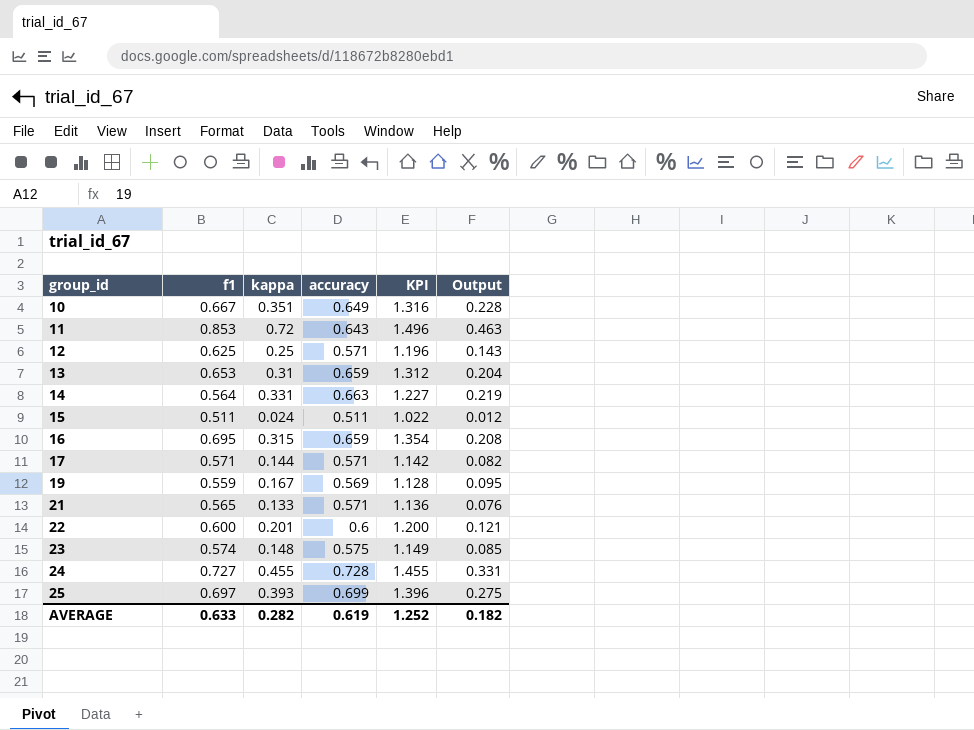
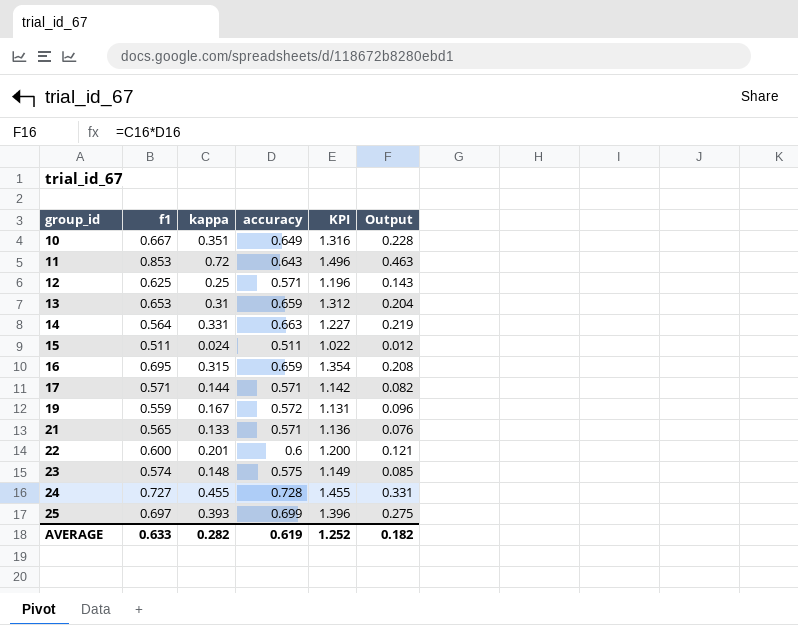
19 | accuracy: 0.569 -> 0.572
19 | KPI: 1.128 -> 1.131
19 | Output: 0.095 -> 0.096

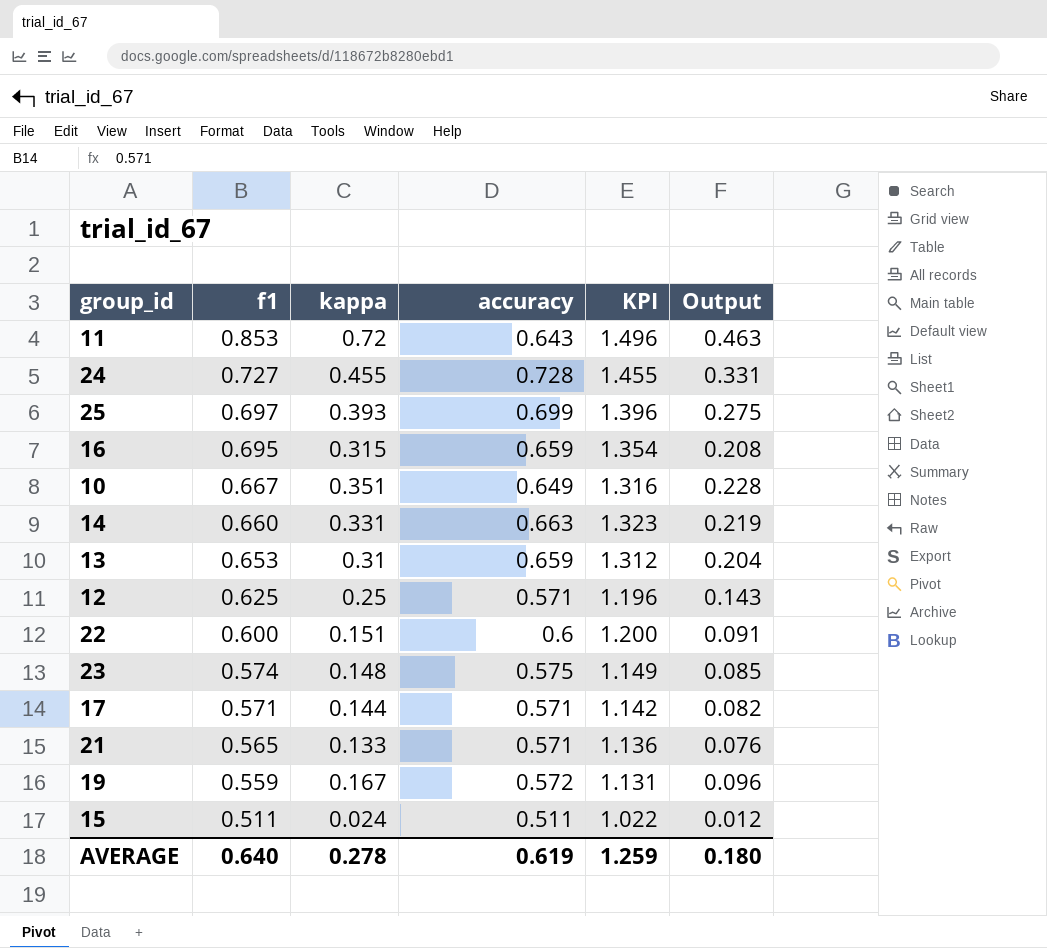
row order: group_id ascending -> f1 descending
14 | f1: 0.564 -> 0.660
14 | KPI: 1.227 -> 1.323
22 | kappa: 0.201 -> 0.151
22 | Output: 0.121 -> 0.091
AVERAGE | f1: 0.633 -> 0.640
AVERAGE | kappa: 0.282 -> 0.278
AVERAGE | KPI: 1.252 -> 1.259
AVERAGE | Output: 0.182 -> 0.180

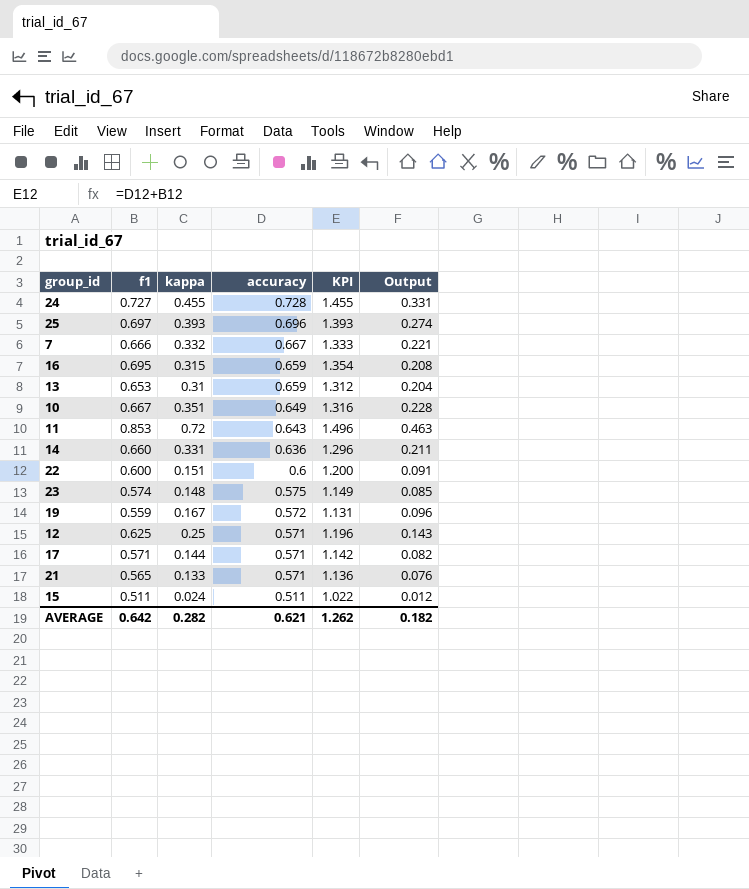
row order: f1 descending -> accuracy descending
25 | accuracy: 0.699 -> 0.696
25 | KPI: 1.396 -> 1.393
25 | Output: 0.275 -> 0.274
row 7: none -> 0.666 | 0.332 | 0.667 | 1.333 | 0.221
14 | accuracy: 0.663 -> 0.636
14 | KPI: 1.323 -> 1.296
14 | Output: 0.219 -> 0.211
AVERAGE | f1: 0.640 -> 0.642
AVERAGE | kappa: 0.278 -> 0.282
AVERAGE | accuracy: 0.619 -> 0.621
AVERAGE | KPI: 1.259 -> 1.262
AVERAGE | Output: 0.180 -> 0.182

